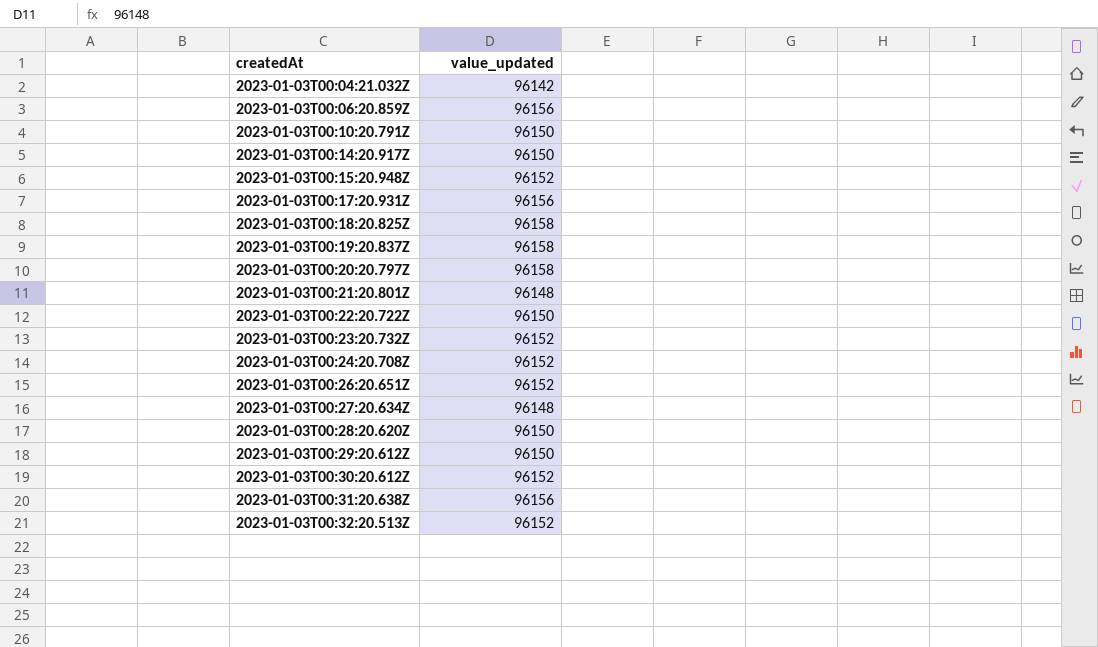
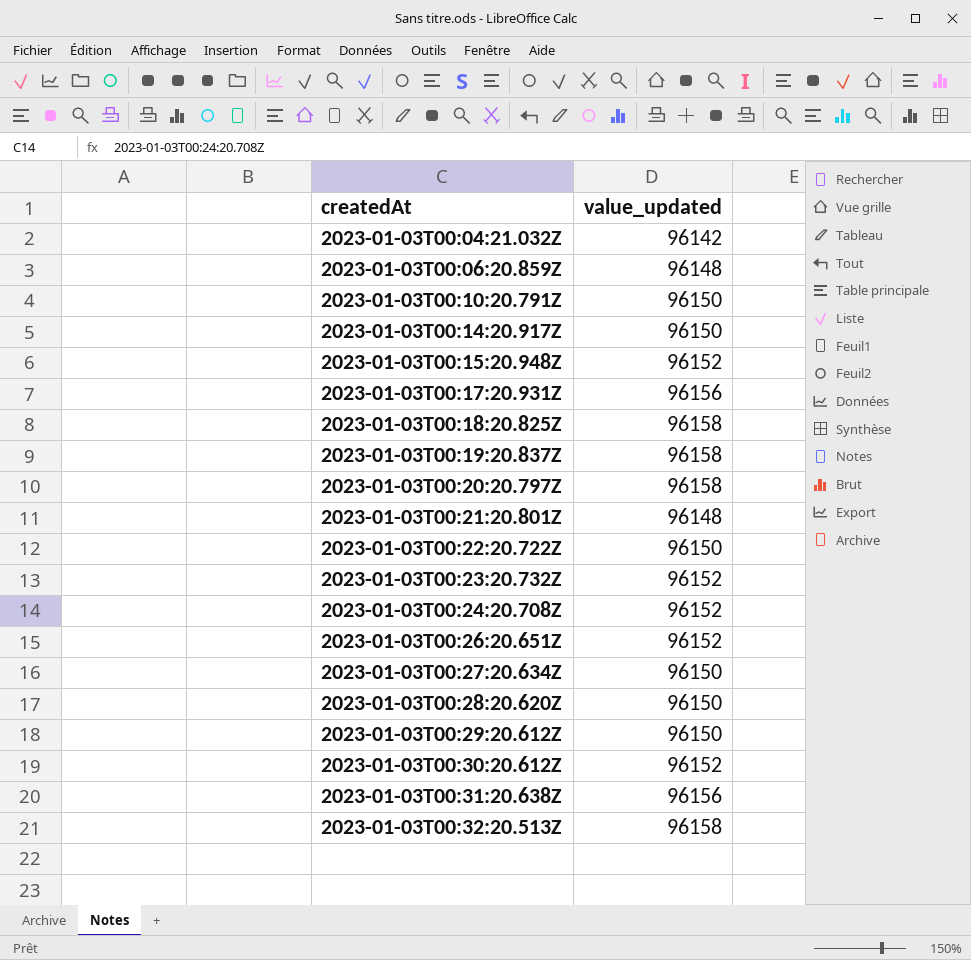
2023-01-03T00:06:20.859Z | value_updated: 96156 -> 96148
2023-01-03T00:27:20.634Z | value_updated: 96148 -> 96150
2023-01-03T00:32:20.513Z | value_updated: 96152 -> 96158

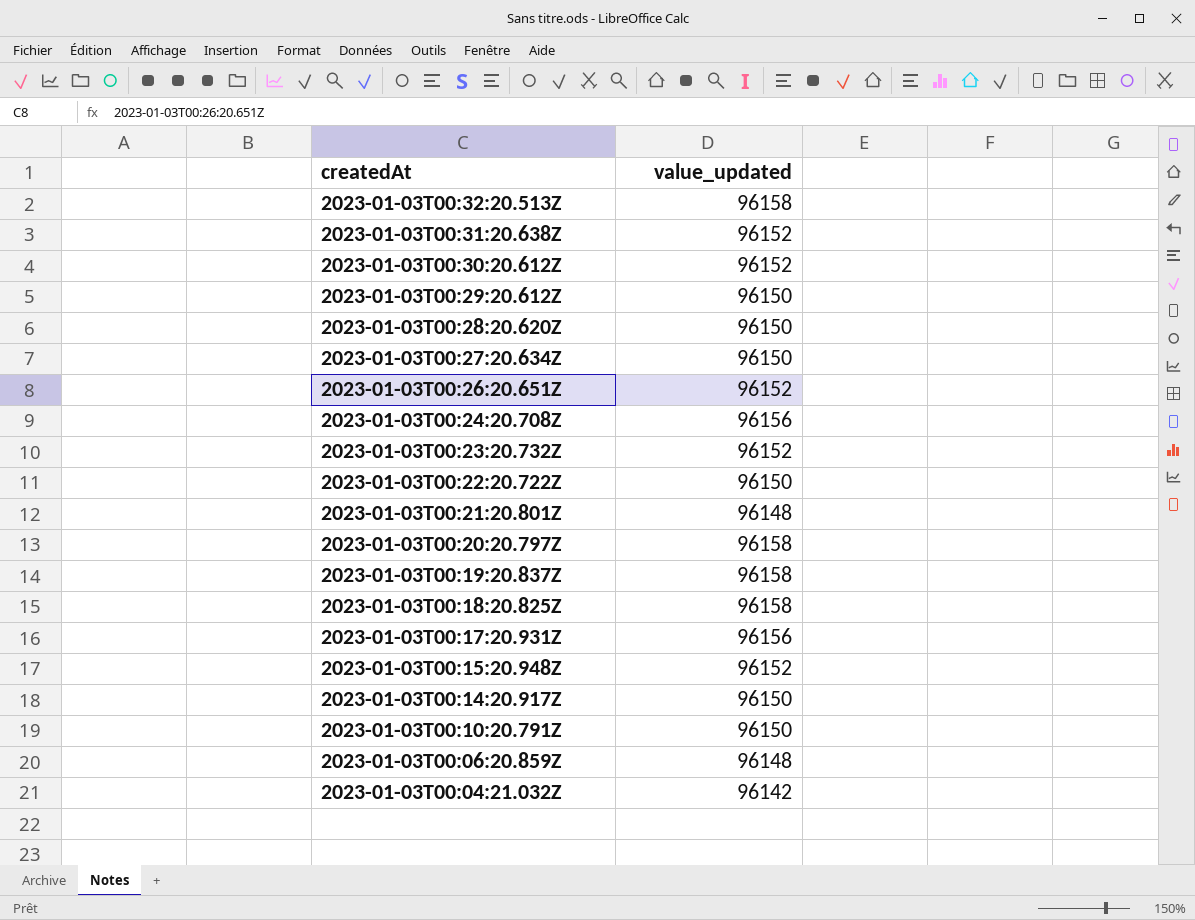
row order: createdAt ascending -> createdAt descending
2023-01-03T00:31:20.638Z | value_updated: 96156 -> 96152
2023-01-03T00:24:20.708Z | value_updated: 96152 -> 96156

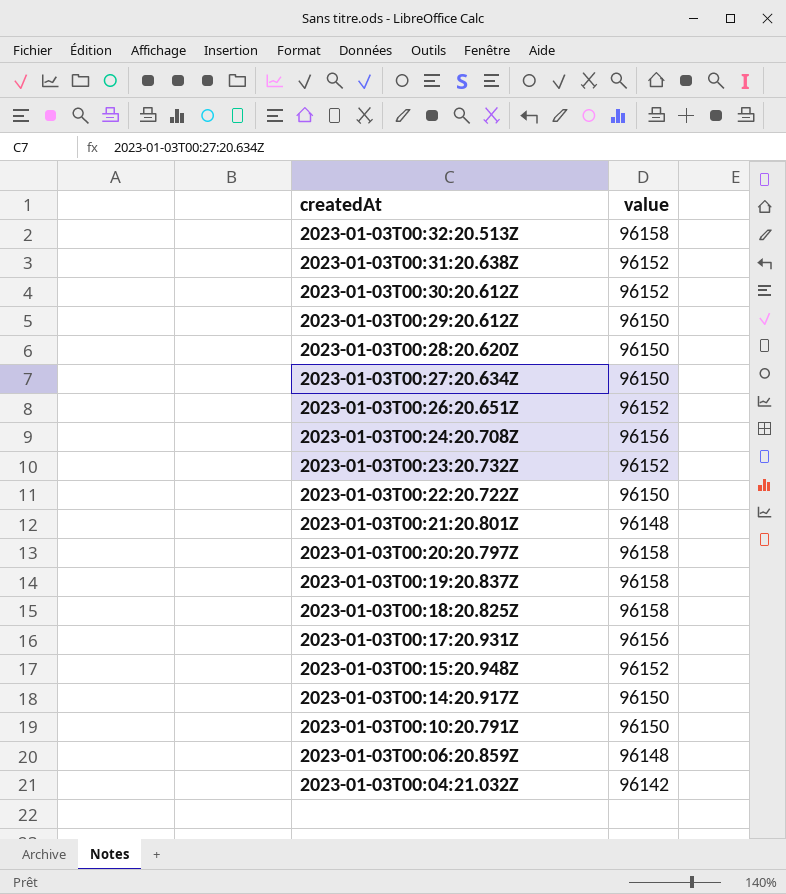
column name: value_updated -> value

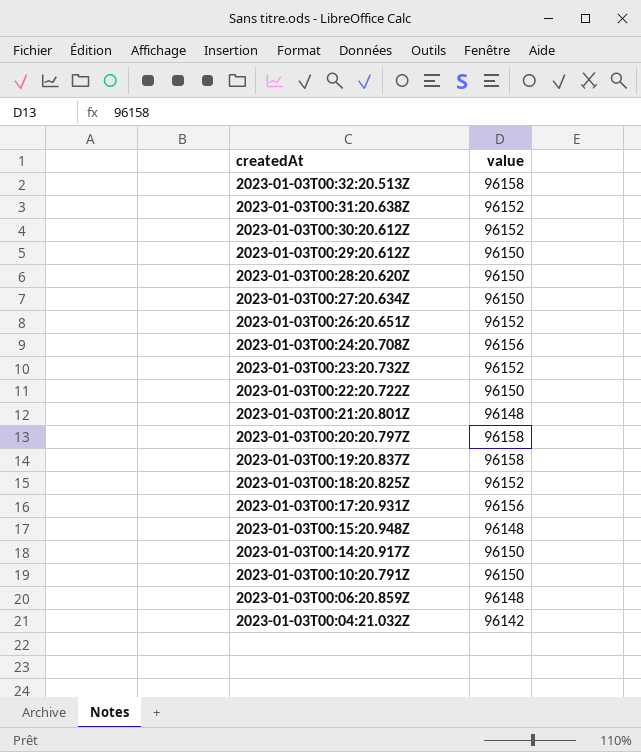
2023-01-03T00:18:20.825Z | value: 96158 -> 96152
2023-01-03T00:15:20.948Z | value: 96152 -> 96148

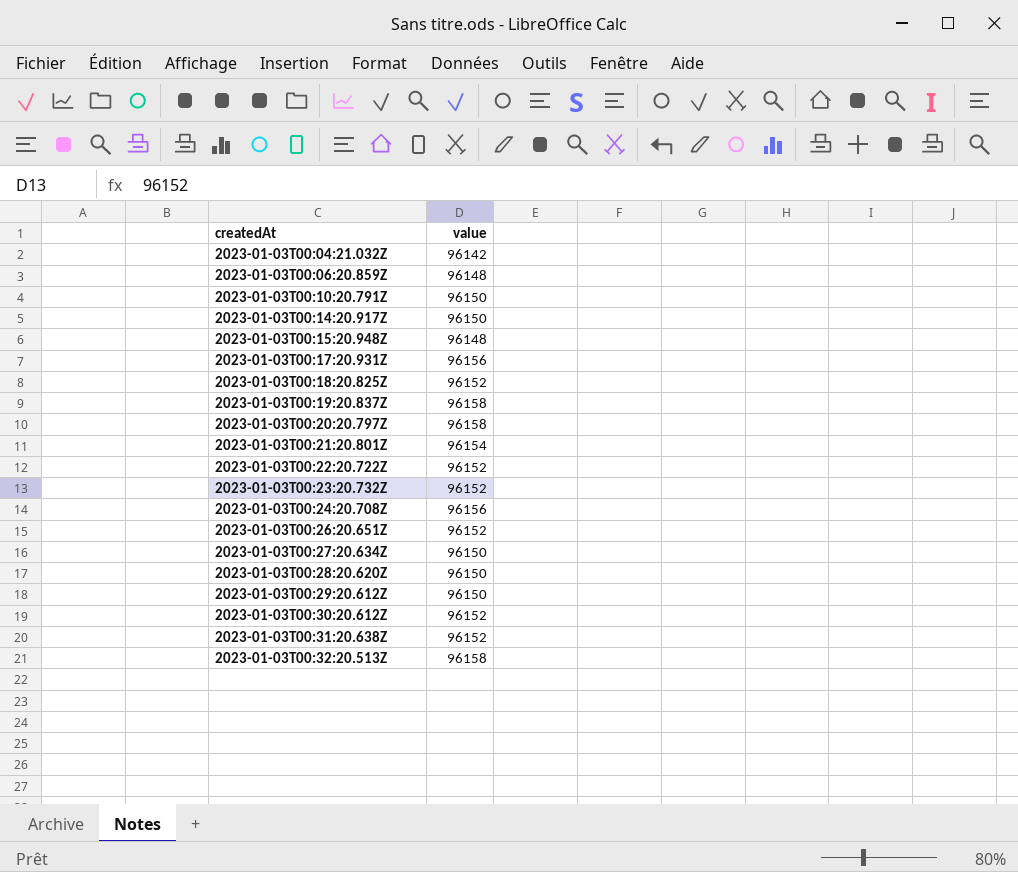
row order: createdAt descending -> createdAt ascending
2023-01-03T00:21:20.801Z | value: 96148 -> 96154
2023-01-03T00:22:20.722Z | value: 96150 -> 96152

